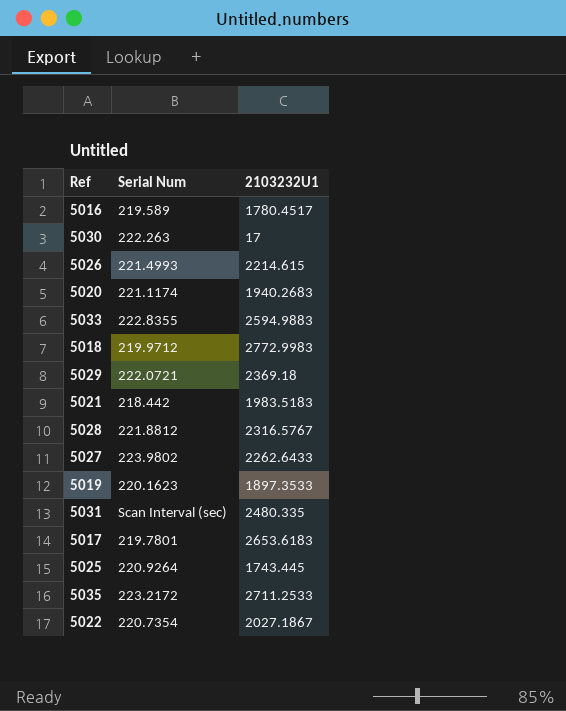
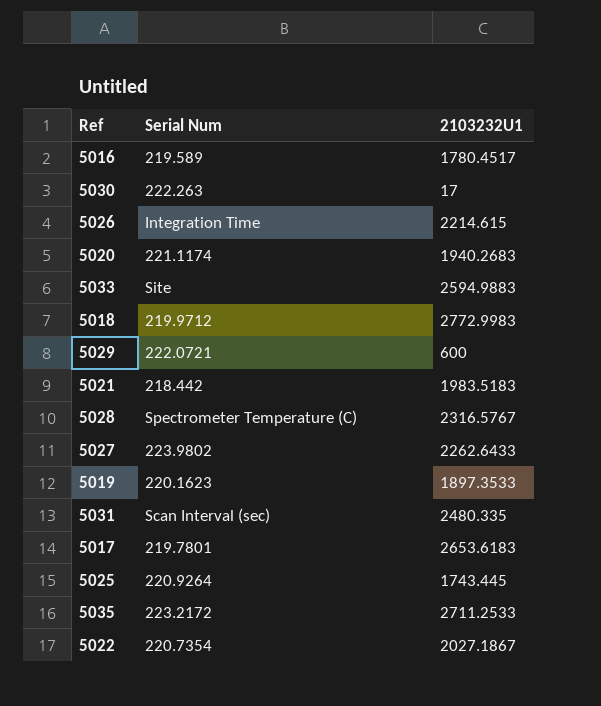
5026 | Serial Num: 221.4993 -> Integration Time
5033 | Serial Num: 222.8355 -> Site
5029 | 2103232U1: 2369.18 -> 600
5028 | Serial Num: 221.8812 -> Spectrometer Temperature (C)

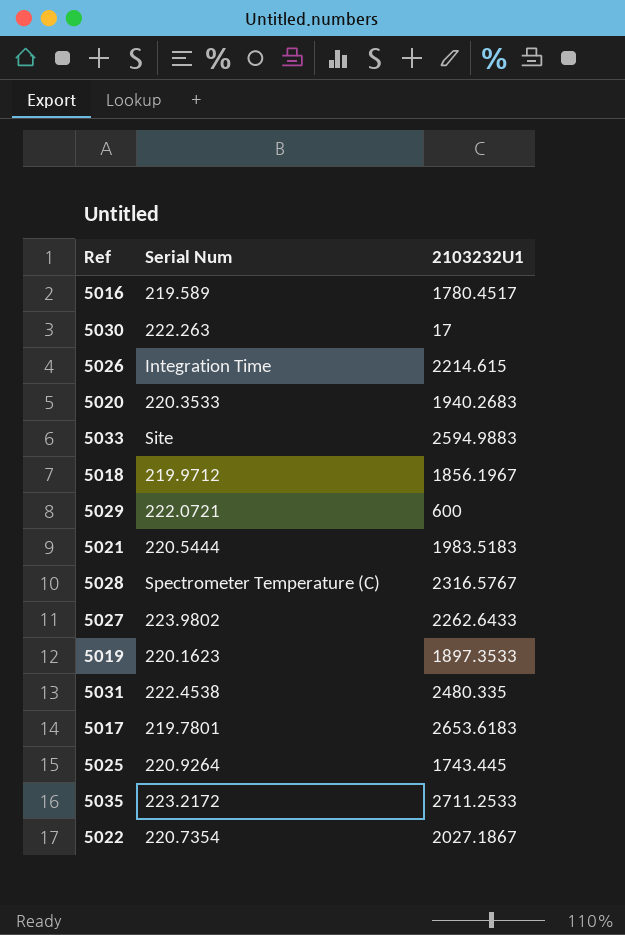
5020 | Serial Num: 221.1174 -> 220.3533
5018 | 2103232U1: 2772.9983 -> 1856.1967
5021 | Serial Num: 218.442 -> 220.5444
5031 | Serial Num: Scan Interval (sec) -> 222.4538

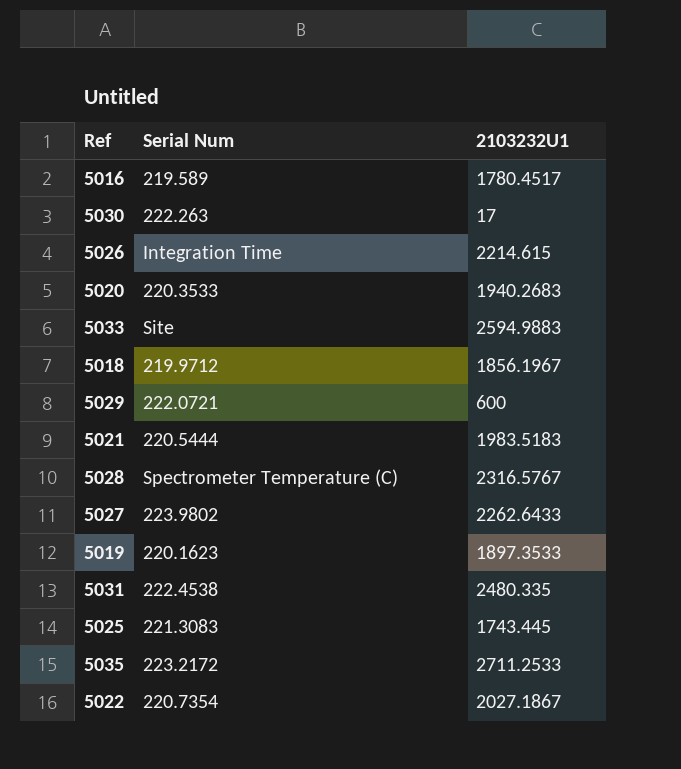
row 5017: 219.7801 | 2653.6183 -> none
5025 | Serial Num: 220.9264 -> 221.3083

